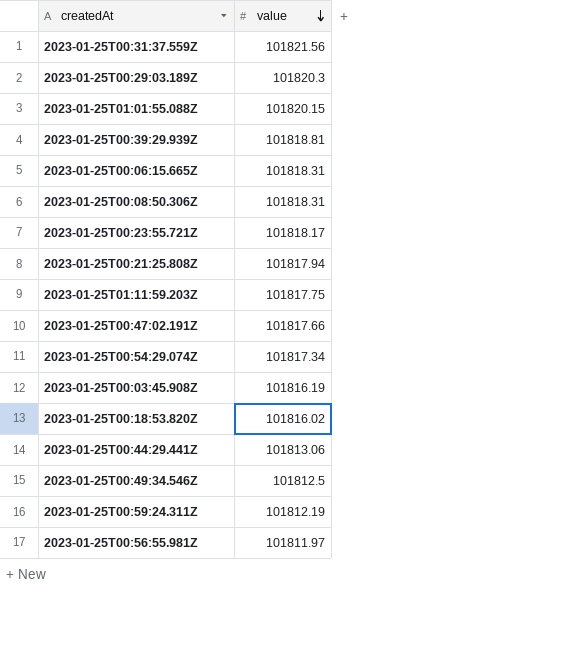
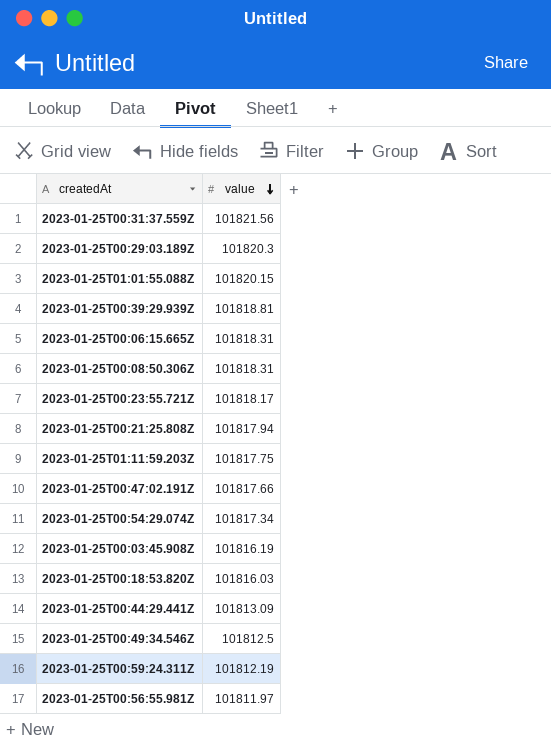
2023-01-25T00:18:53.820Z | value: 101816.02 -> 101816.03
2023-01-25T00:44:29.441Z | value: 101813.06 -> 101813.09

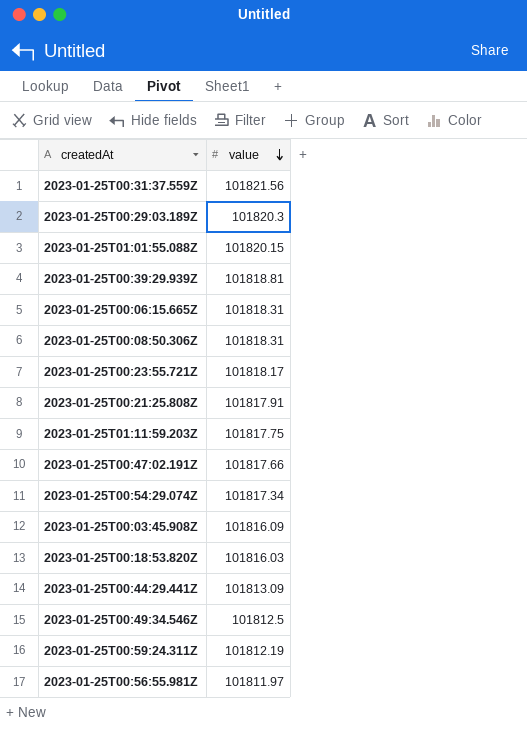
2023-01-25T00:21:25.808Z | value: 101817.94 -> 101817.91
2023-01-25T00:03:45.908Z | value: 101816.19 -> 101816.09

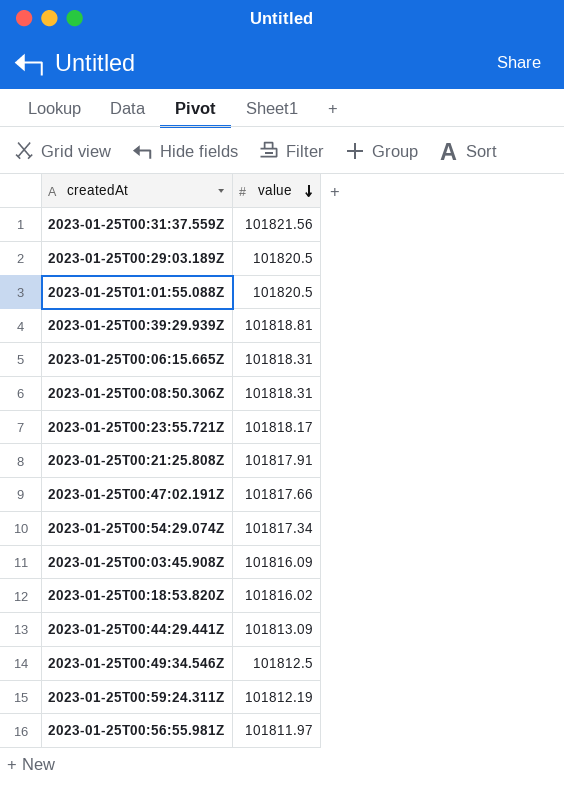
row 2023-01-25T01:11:59.203Z: 101817.75 -> none
2023-01-25T00:29:03.189Z | value: 101820.3 -> 101820.5
2023-01-25T01:01:55.088Z | value: 101820.15 -> 101820.5
2023-01-25T00:18:53.820Z | value: 101816.03 -> 101816.02

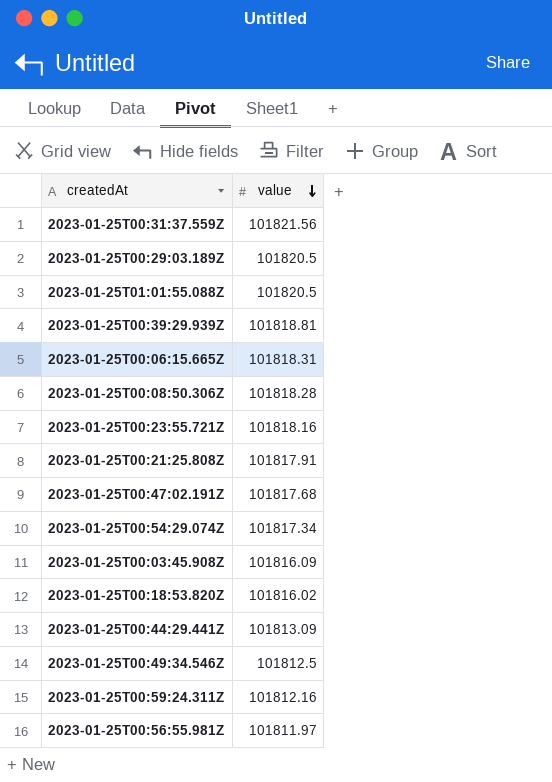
2023-01-25T00:08:50.306Z | value: 101818.31 -> 101818.28
2023-01-25T00:23:55.721Z | value: 101818.17 -> 101818.16
2023-01-25T00:47:02.191Z | value: 101817.66 -> 101817.68
2023-01-25T00:59:24.311Z | value: 101812.19 -> 101812.16

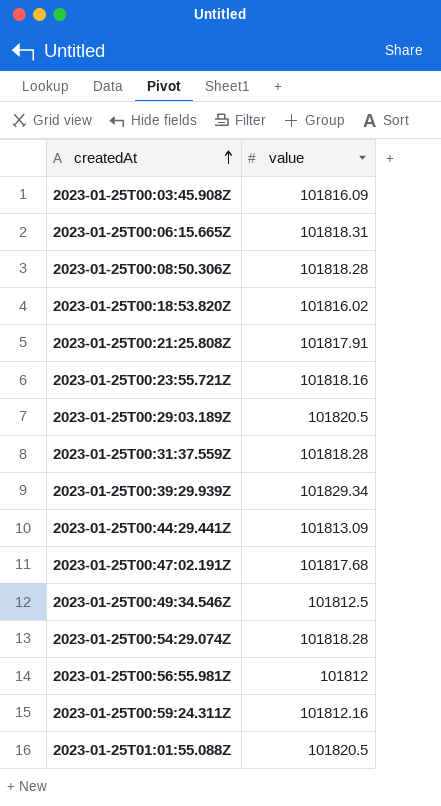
row order: value descending -> createdAt ascending
2023-01-25T00:31:37.559Z | value: 101821.56 -> 101818.28
2023-01-25T00:39:29.939Z | value: 101818.81 -> 101829.34
2023-01-25T00:54:29.074Z | value: 101817.34 -> 101818.28
2023-01-25T00:56:55.981Z | value: 101811.97 -> 101812

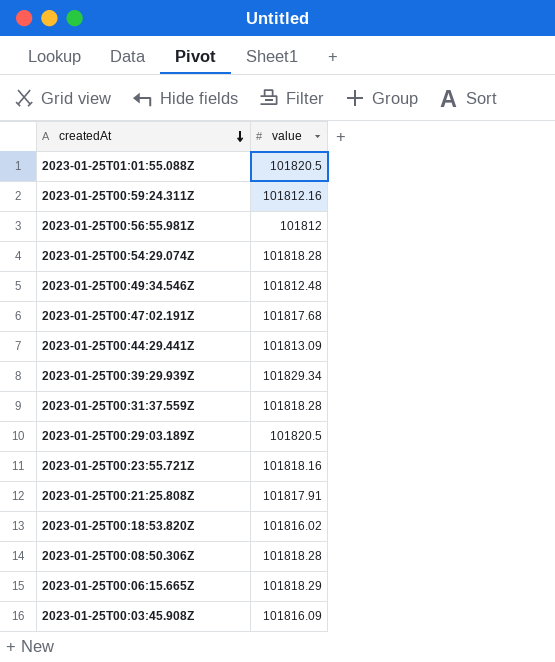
row order: createdAt ascending -> createdAt descending
2023-01-25T00:49:34.546Z | value: 101812.5 -> 101812.48
2023-01-25T00:06:15.665Z | value: 101818.31 -> 101818.29

